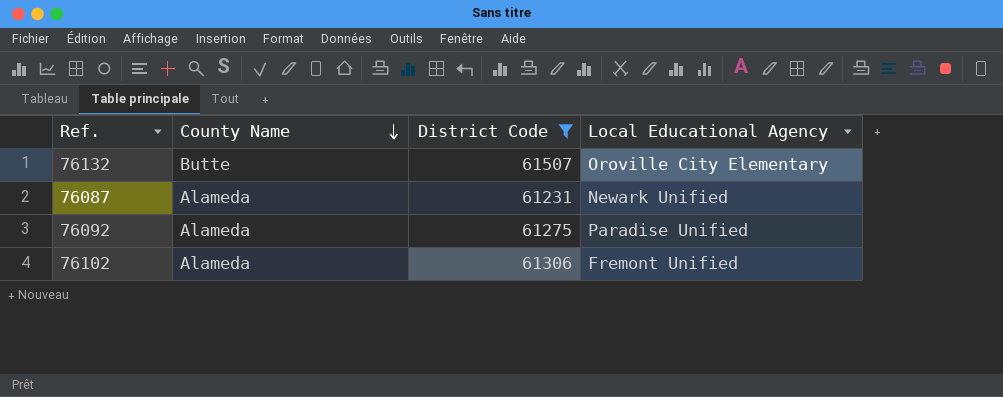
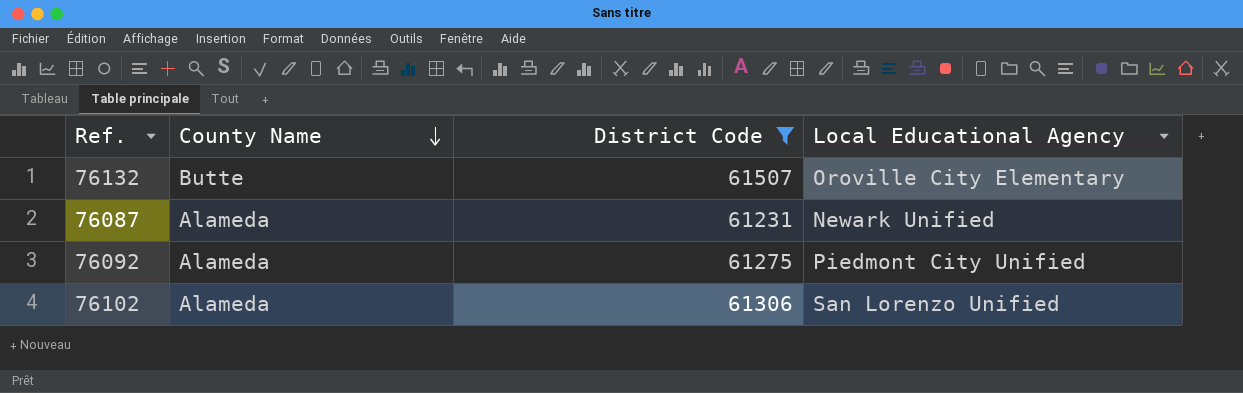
76092 | Local Educational Agency: Paradise Unified -> Piedmont City Unified
76102 | Local Educational Agency: Fremont Unified -> San Lorenzo Unified

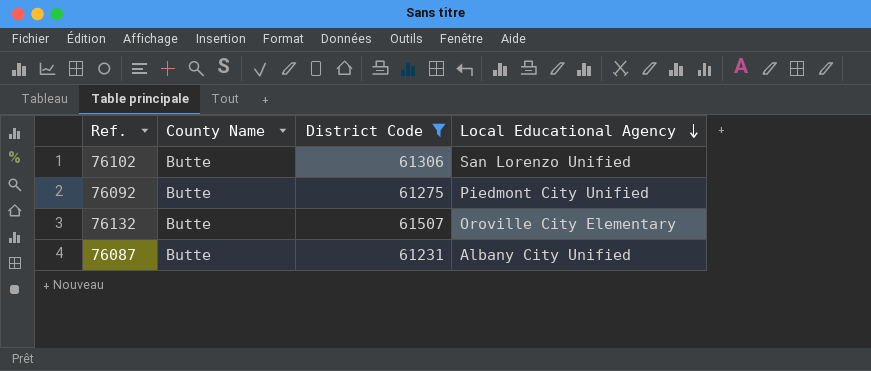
row order: County Name descending -> Local Educational Agency descending
76102 | County Name: Alameda -> Butte
76092 | County Name: Alameda -> Butte
76087 | County Name: Alameda -> Butte
76087 | Local Educational Agency: Newark Unified -> Albany City Unified

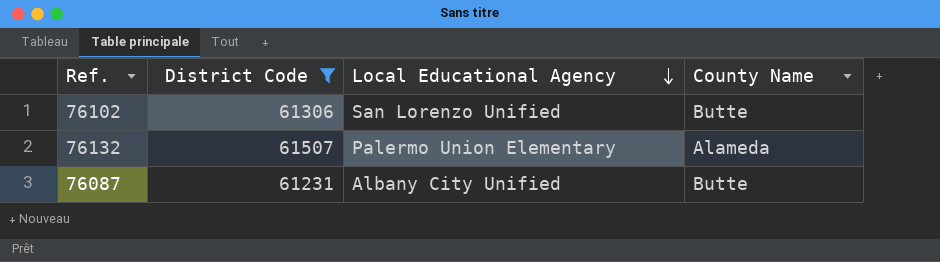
column County Name | position: 2 -> 4
row 76092: Butte | 61275 | Piedmont City Unified -> none
76132 | Local Educational Agency: Oroville City Elementary -> Palermo Union Elementary
76132 | County Name: Butte -> Alameda

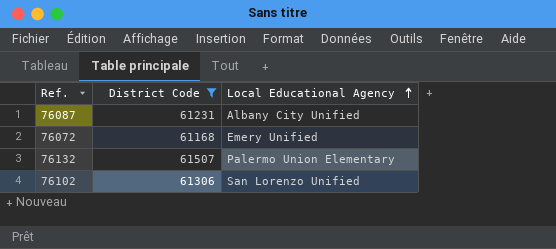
row order: Local Educational Agency descending -> Local Educational Agency ascending
column County Name | position: 4 -> none
row 76072: none -> 61168 | Emery Unified

